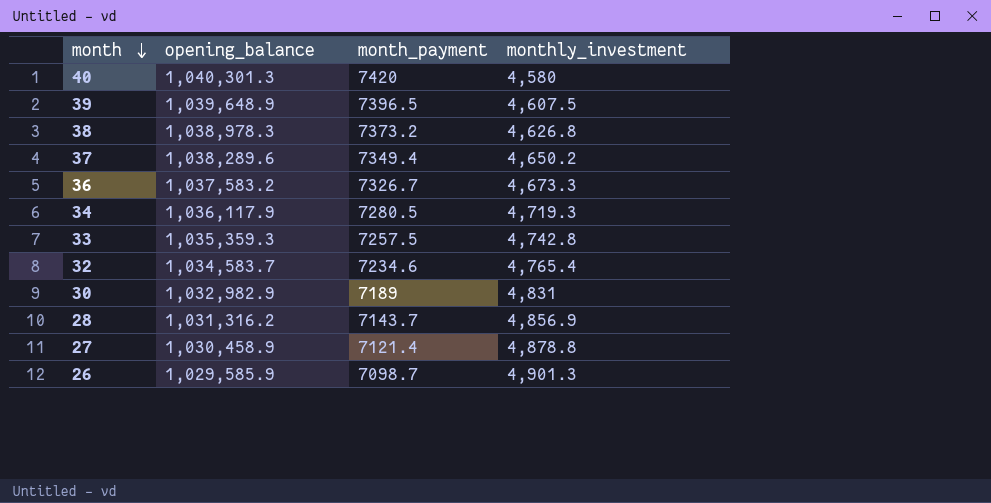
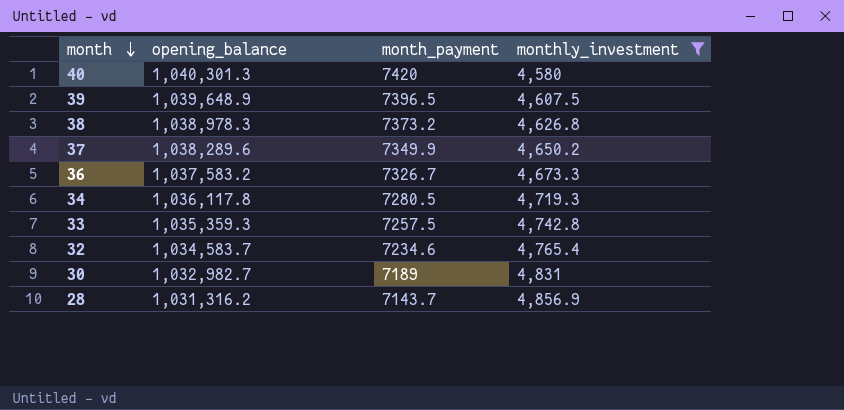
filter: none -> monthly_investment <= 4,856.9
37 | month_payment: 7349.4 -> 7349.9
34 | opening_balance: 1,036,117.9 -> 1,036,117.8
30 | opening_balance: 1,032,982.9 -> 1,032,982.7

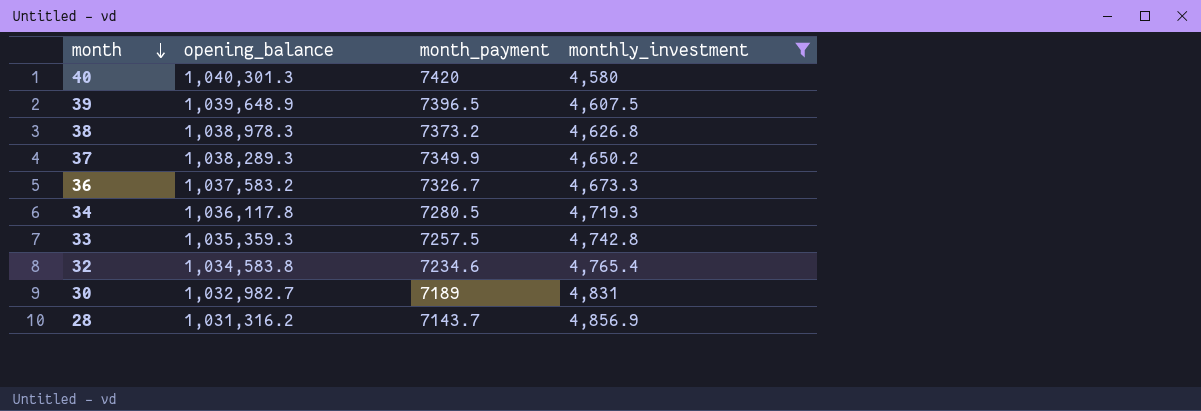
37 | opening_balance: 1,038,289.6 -> 1,038,289.3
32 | opening_balance: 1,034,583.7 -> 1,034,583.8

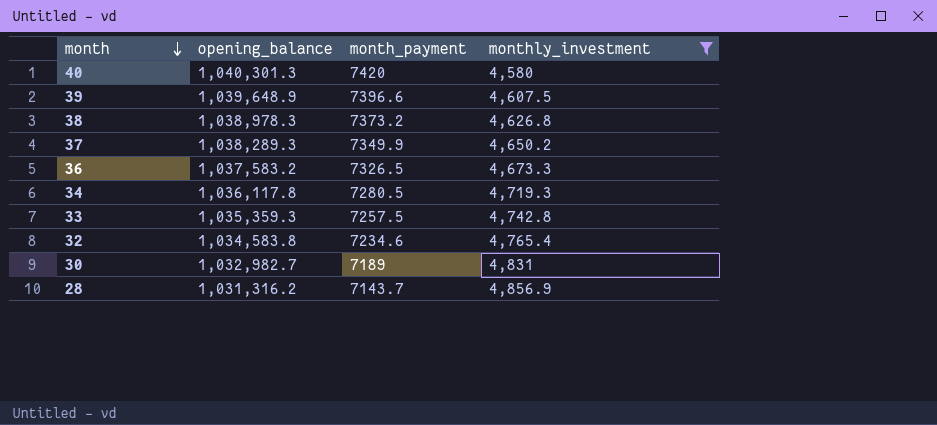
39 | month_payment: 7396.5 -> 7396.6
36 | month_payment: 7326.7 -> 7326.5

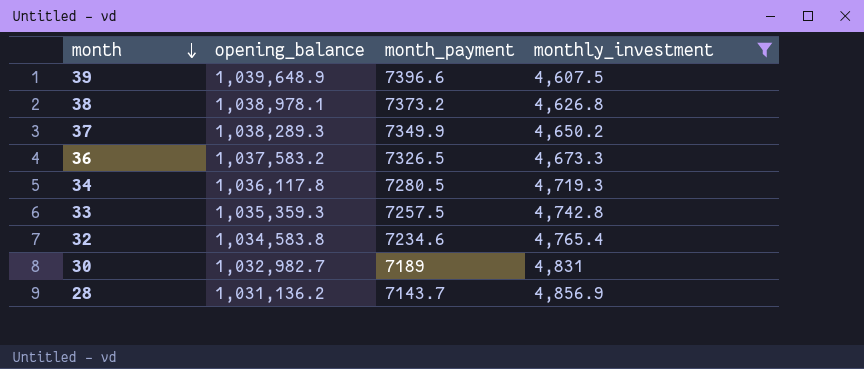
row 40: 1,040,301.3 | 7420 | 4,580 -> none
38 | opening_balance: 1,038,978.3 -> 1,038,978.1
28 | opening_balance: 1,031,316.2 -> 1,031,136.2

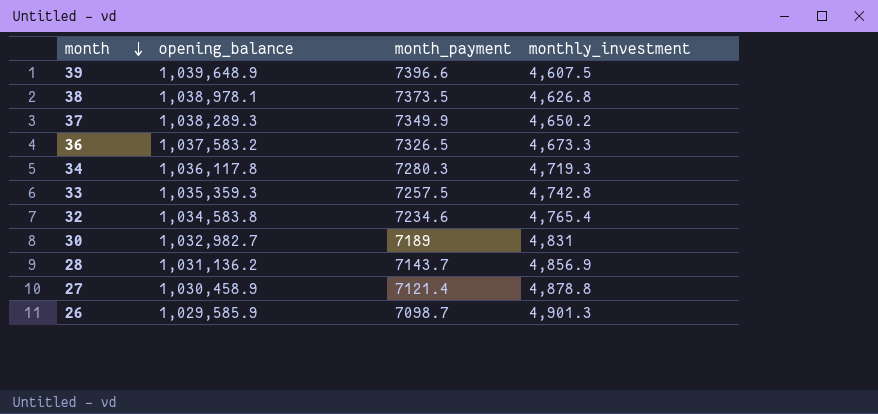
filter: monthly_investment <= 4,856.9 -> none
38 | month_payment: 7373.2 -> 7373.5
34 | month_payment: 7280.5 -> 7280.3

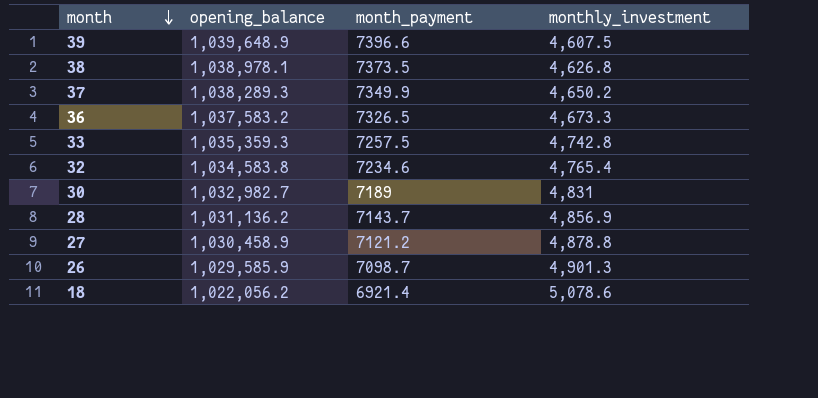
row 34: 1,036,117.8 | 7280.3 | 4,719.3 -> none
27 | month_payment: 7121.4 -> 7121.2
row 18: none -> 1,022,056.2 | 6921.4 | 5,078.6

